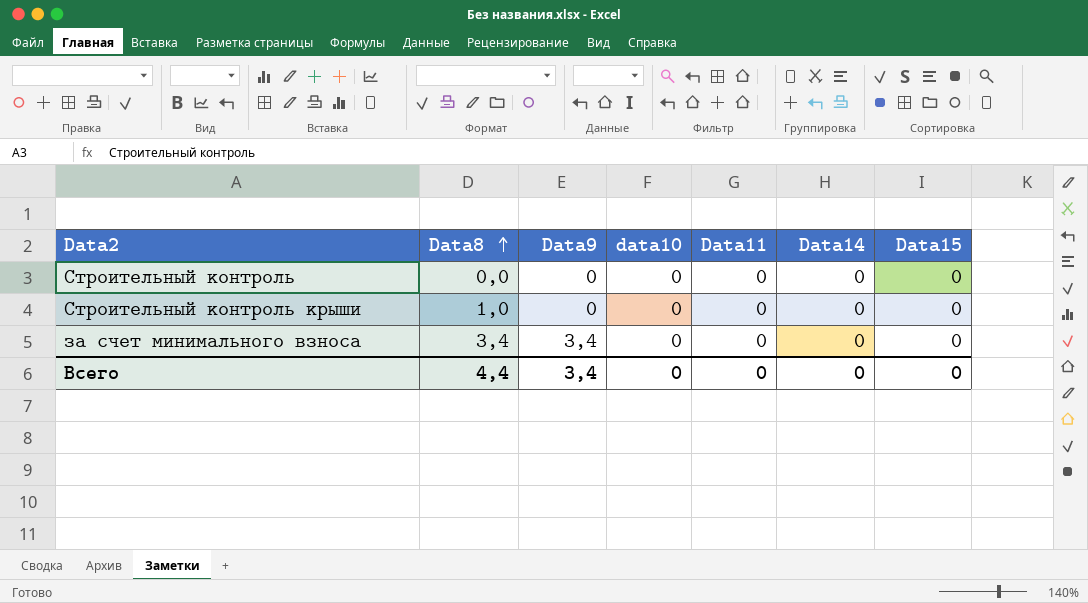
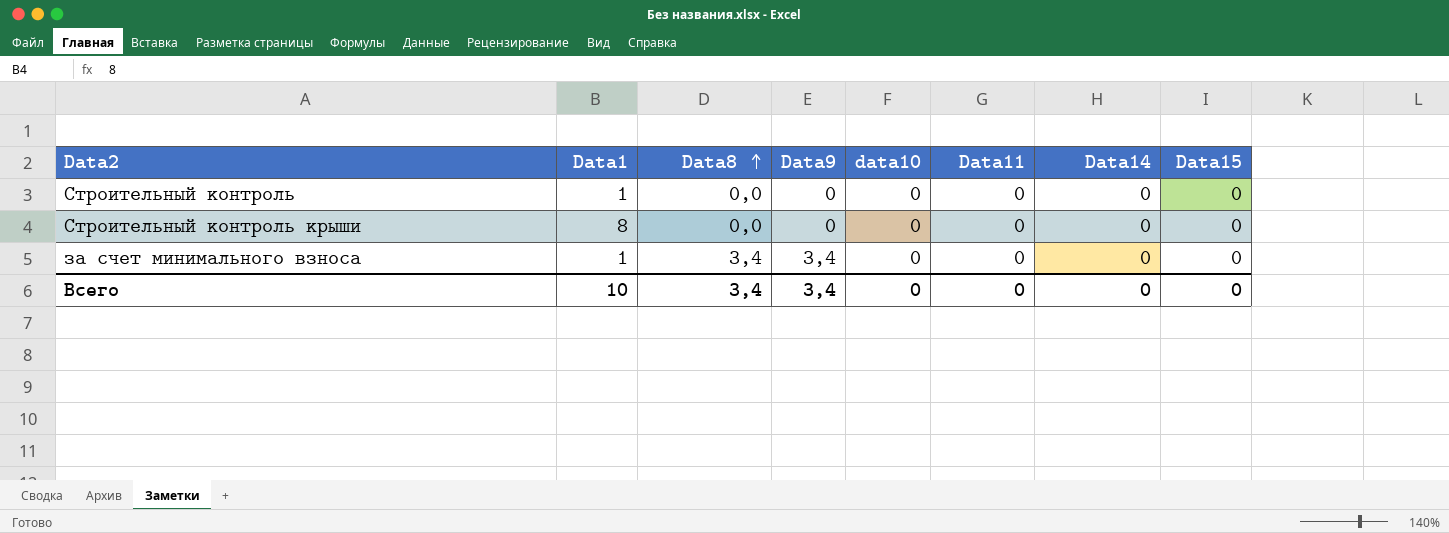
column Data1 | position: none -> 2
Строительный контроль крыши | Data8: 1,0 -> 0,0
Всего | Data8: 4,4 -> 3,4

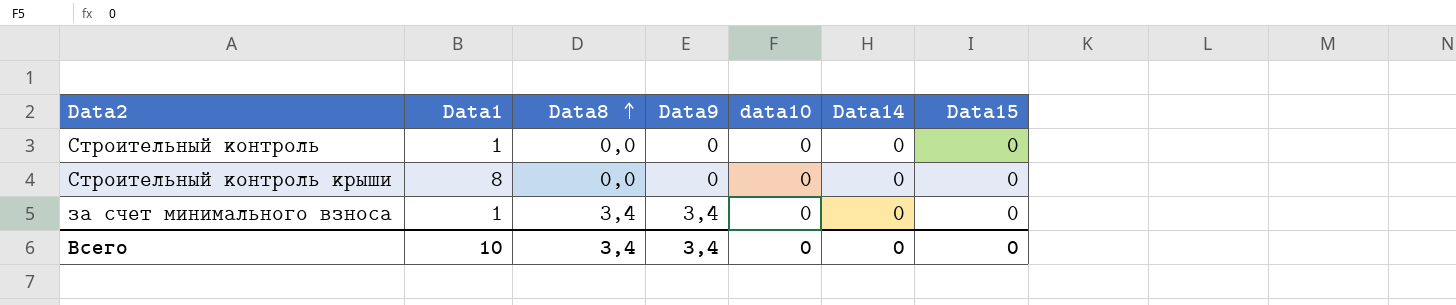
column Data11 | position: 6 -> none

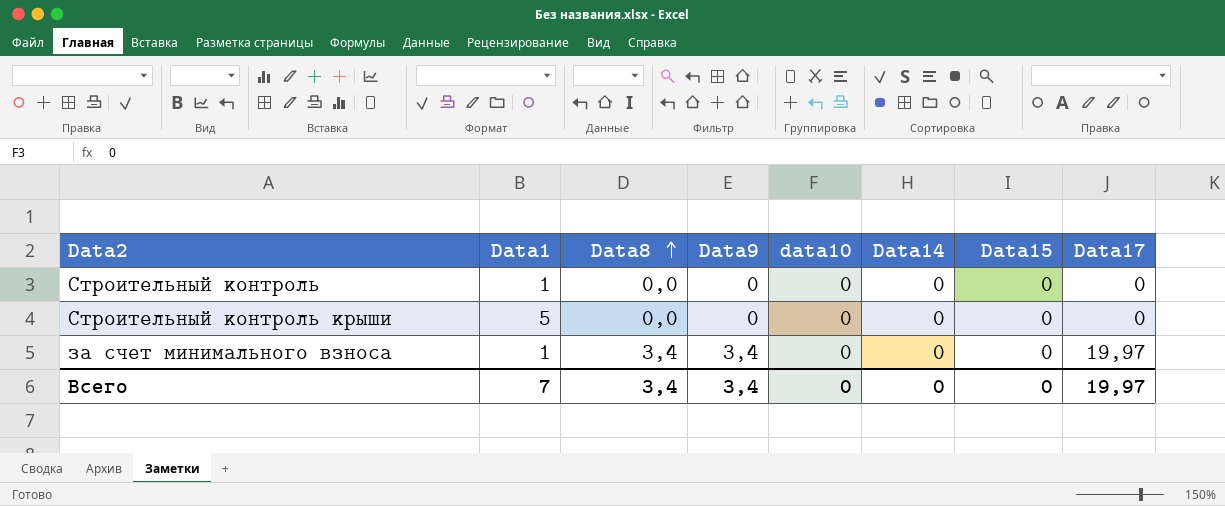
column Data17 | position: none -> 8
Строительный контроль крыши | Data1: 8 -> 5
Всего | Data1: 10 -> 7

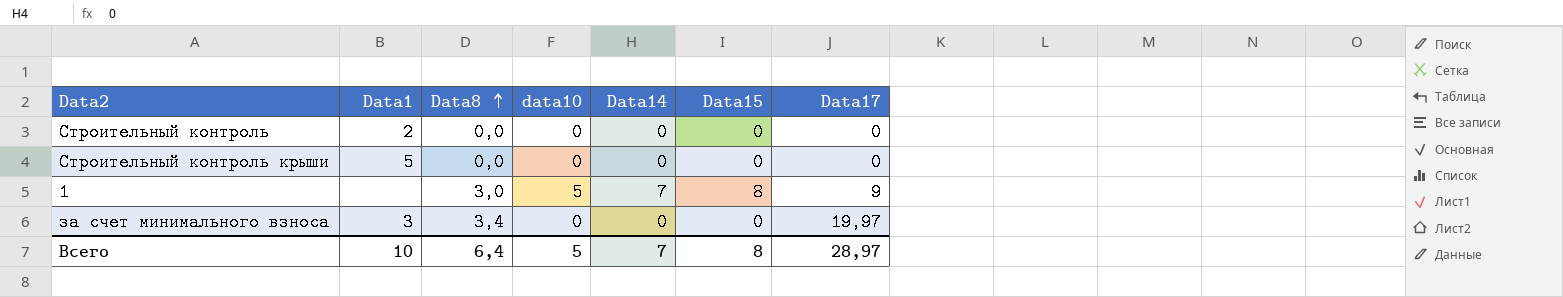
column Data9 | position: 4 -> none
Строительный контроль | Data1: 1 -> 2
row 1: none -> none | 3,0 | 5 | 7 | 8 | 9
за счет минимального взноса | Data1: 1 -> 3
Всего | Data1: 7 -> 10
Всего | Data8: 3,4 -> 6,4
Всего | data10: 0 -> 5
Всего | Data14: 0 -> 7
Всего | Data15: 0 -> 8
Всего | Data17: 19,97 -> 28,97

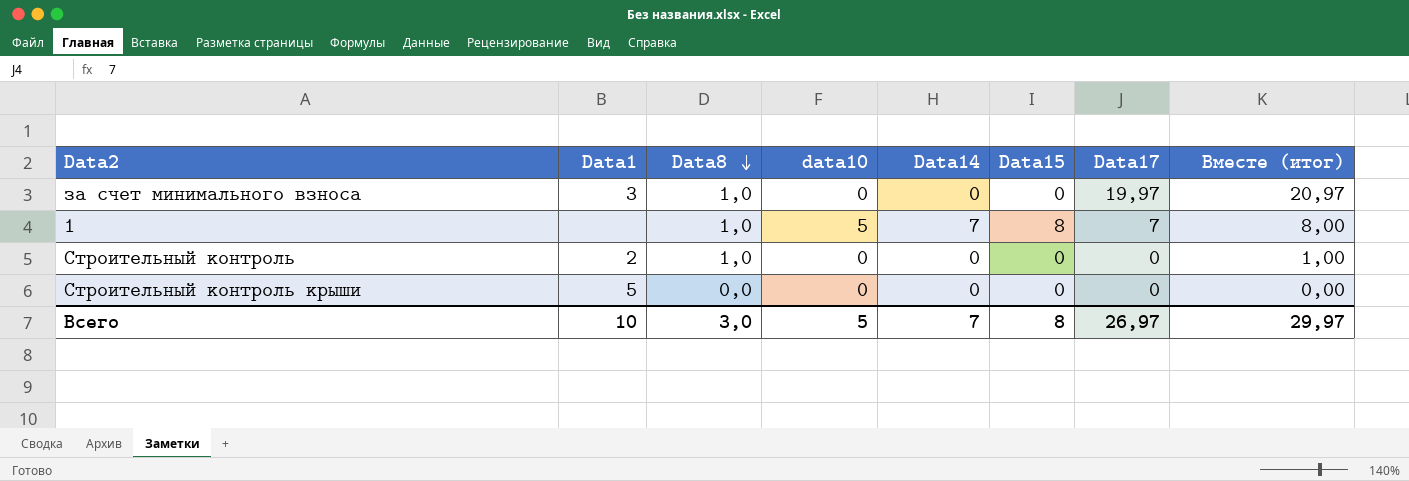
row order: Data8 ascending -> Data8 descending
column Вместе (итог) | formula: none -> [Data8] + [Data17]
за счет минимального взноса | Data8: 3,4 -> 1,0
1 | Data8: 3,0 -> 1,0
1 | Data17: 9 -> 7
Строительный контроль | Data8: 0,0 -> 1,0
Всего | Data8: 6,4 -> 3,0
Всего | Data17: 28,97 -> 26,97

